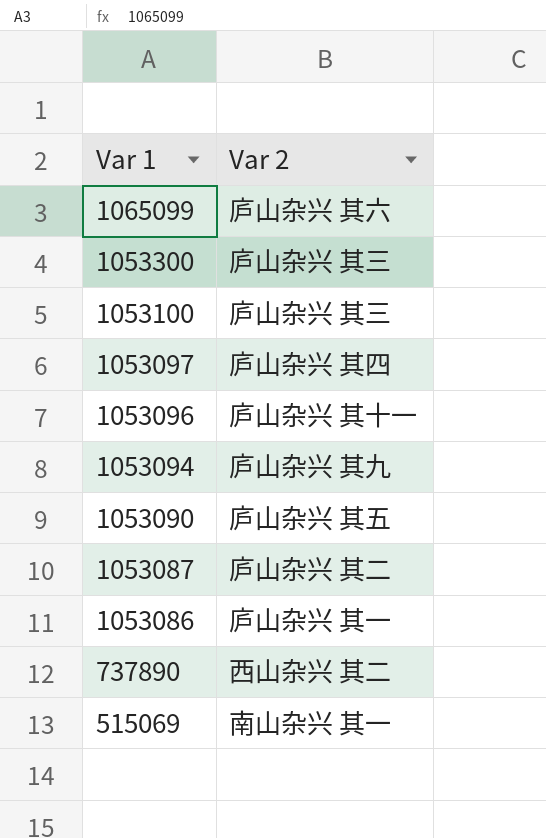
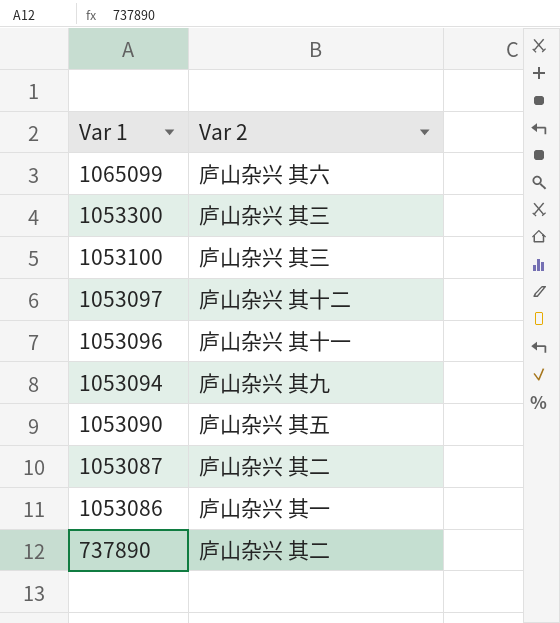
row 515069: 南山杂兴 其一 -> none
1053097 | Var 2: 庐山杂兴 其四 -> 庐山杂兴 其十二
737890 | Var 2: 西山杂兴 其二 -> 庐山杂兴 其二

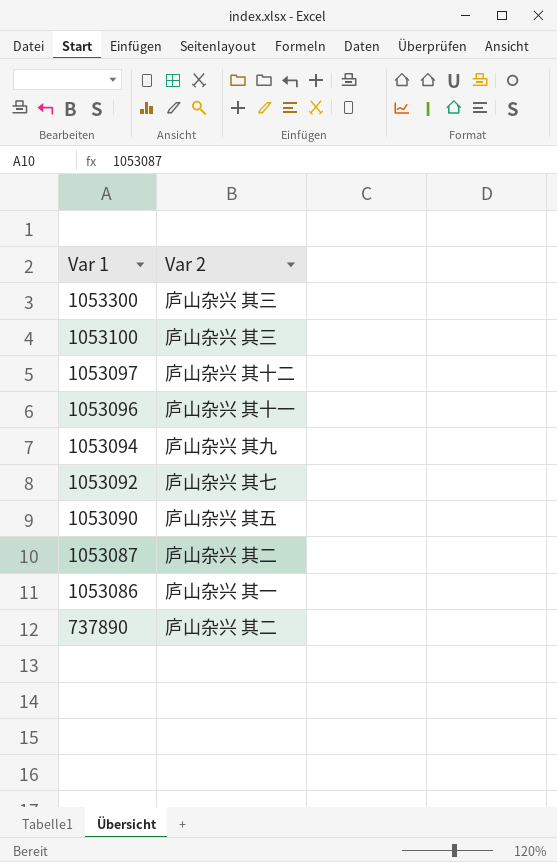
row 1065099: 庐山杂兴 其六 -> none
row 1053092: none -> 庐山杂兴 其七

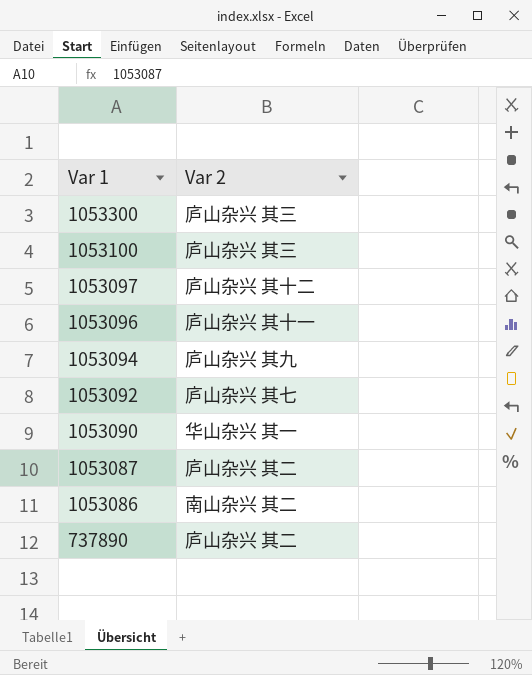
1053090 | Var 2: 庐山杂兴 其五 -> 华山杂兴 其一
1053086 | Var 2: 庐山杂兴 其一 -> 南山杂兴 其二

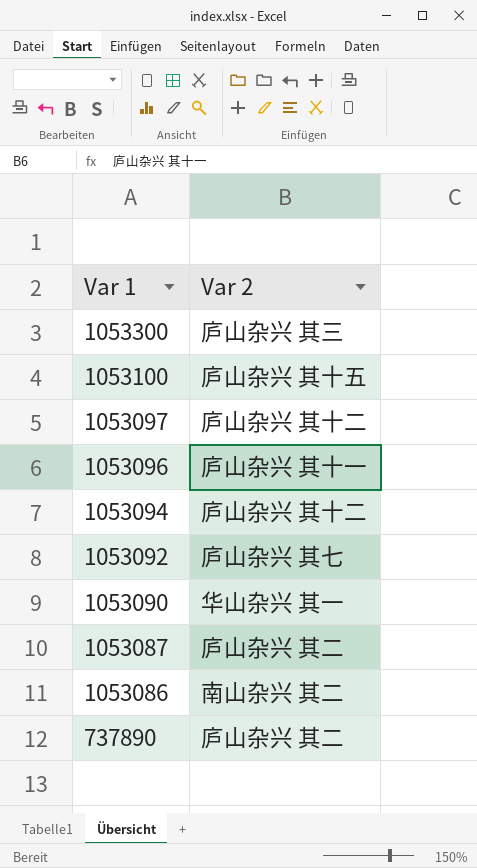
1053100 | Var 2: 庐山杂兴 其三 -> 庐山杂兴 其十五
1053094 | Var 2: 庐山杂兴 其九 -> 庐山杂兴 其十二

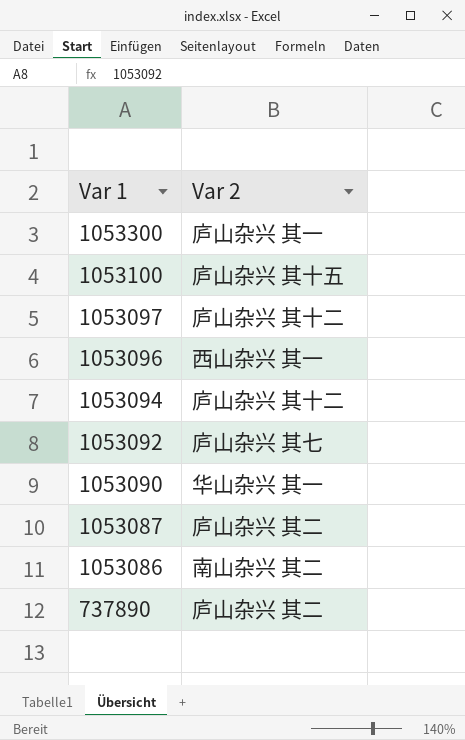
1053300 | Var 2: 庐山杂兴 其三 -> 庐山杂兴 其一
1053096 | Var 2: 庐山杂兴 其十一 -> 西山杂兴 其一

